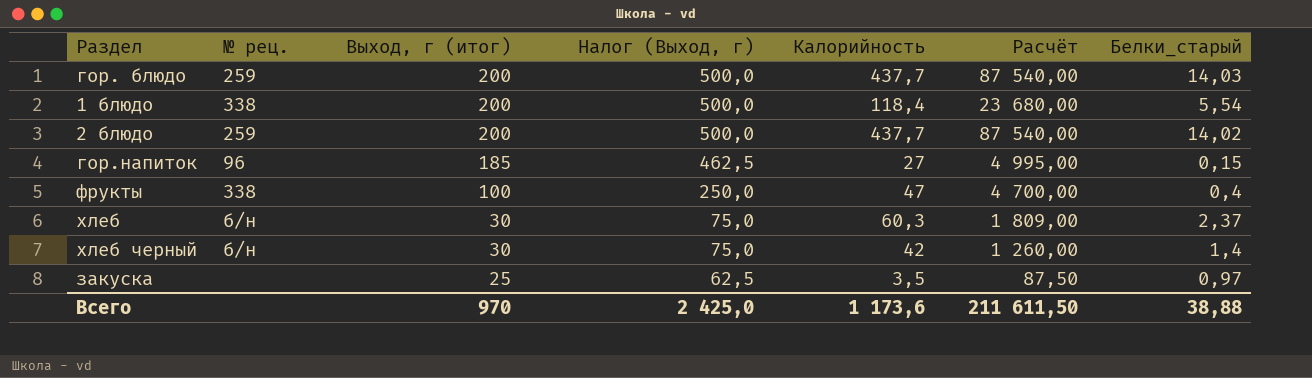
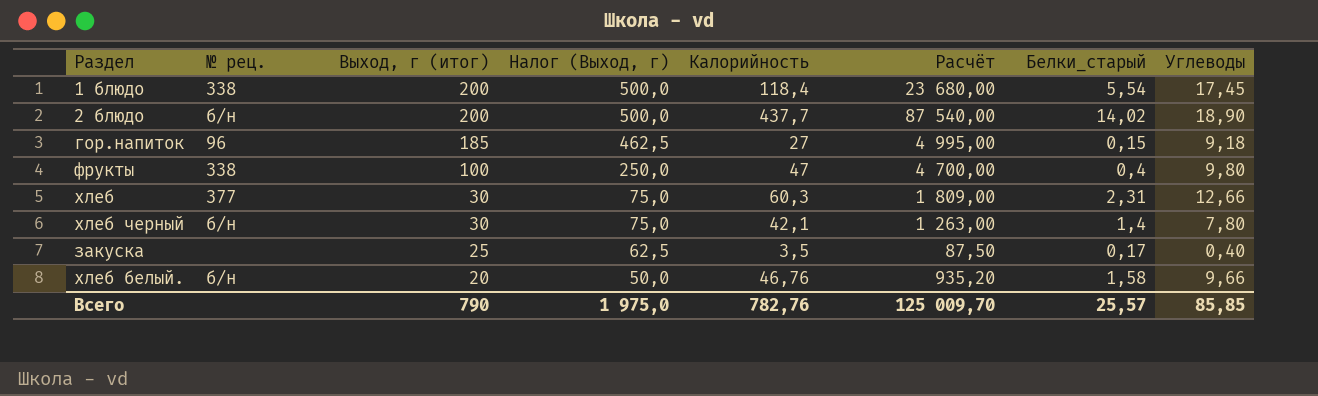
column Углеводы | position: none -> 8
row гор. блюдо: 259 | 200 | 500,0 | 437,7 | 87 540,00 | 14,03 -> none
2 блюдо | № рец.: 259 -> б/н
хлеб | № рец.: б/н -> 377
хлеб | Белки_старый: 2,37 -> 2,31
хлеб черный | Калорийность: 42 -> 42,1
хлеб черный | Расчёт: 1 260,00 -> 1 263,00
закуска | Белки_старый: 0,97 -> 0,17
row хлеб белый.: none -> б/н | 20 | 50,0 | 46,76 | 935,20 | 1,58 | 9,66
Всего | Выход, г (итог): 970 -> 790
Всего | Налог (Выход, г): 2 425,0 -> 1 975,0
Всего | Калорийность: 1 173,6 -> 782,76
Всего | Расчёт: 211 611,50 -> 125 009,70
Всего | Белки_старый: 38,88 -> 25,57

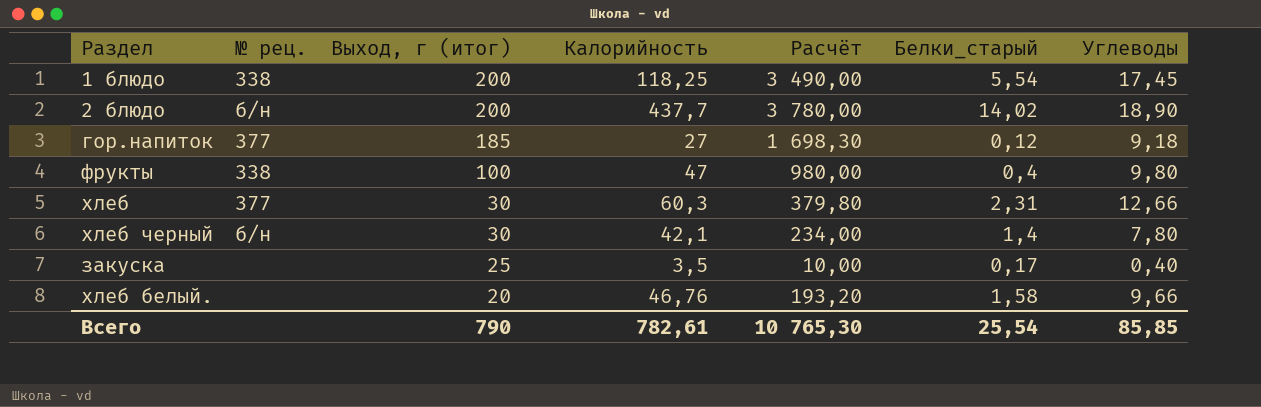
column Налог (Выход, г) | formula: [Выход, г (итог)] * 2,5 -> none
column Расчёт | formula: [Выход, г (итог)] * [Калорийность] -> [Выход, г (итог)] * [Углеводы]
1 блюдо | Калорийность: 118,4 -> 118,25
гор.напиток | № рец.: 96 -> 377
гор.напиток | Белки_старый: 0,15 -> 0,12
хлеб белый. | № рец.: б/н -> none
Всего | Калорийность: 782,76 -> 782,61
Всего | Расчёт: 125 009,70 -> 10 765,30
Всего | Белки_старый: 25,57 -> 25,54

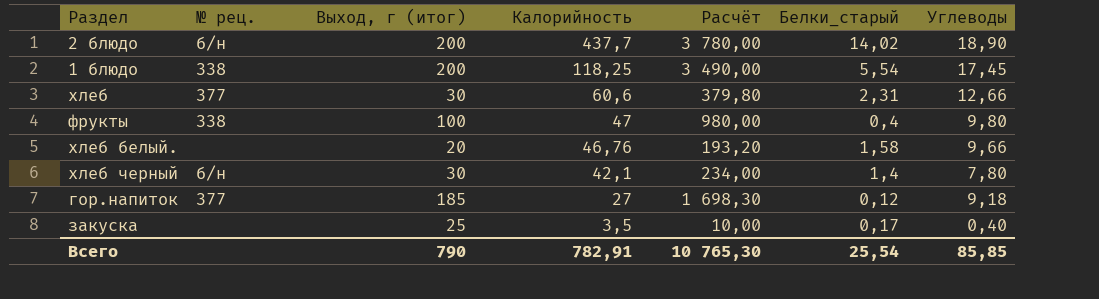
row order: Выход, г (итог) descending -> Калорийность descending
хлеб | Калорийность: 60,3 -> 60,6
Всего | Калорийность: 782,61 -> 782,91

